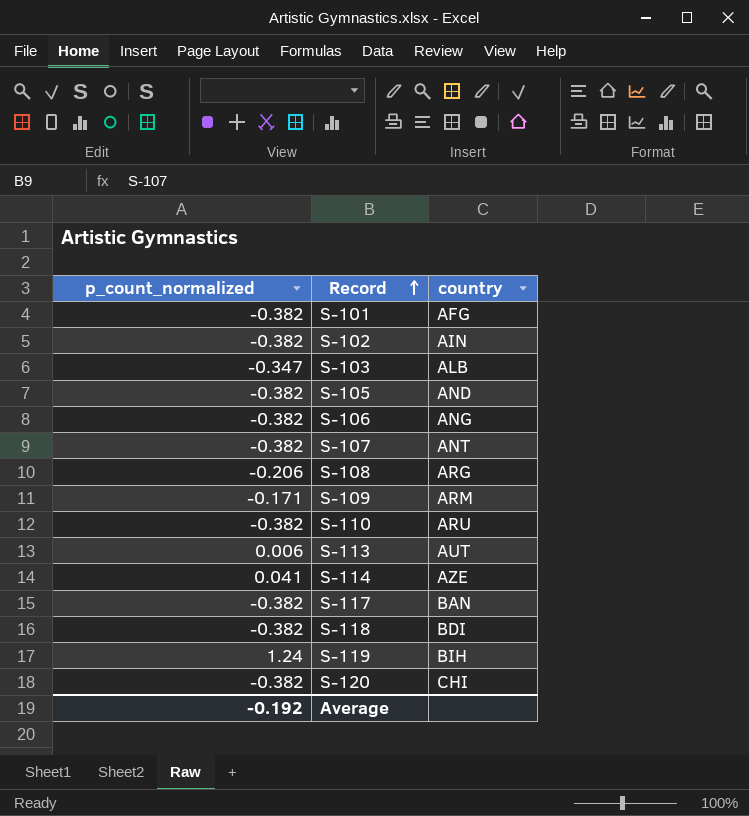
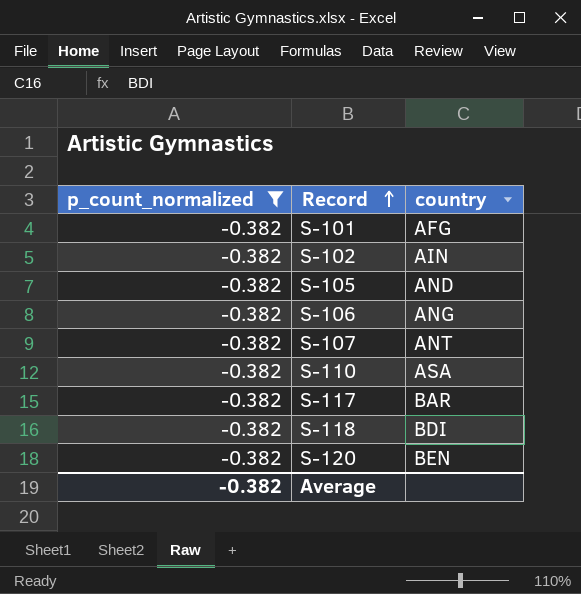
filter: none -> p_count_normalized = -0.382
S-110 | country: ARU -> ASA
S-117 | country: BAN -> BAR
S-120 | country: CHI -> BEN
Average | p_count_normalized: -0.192 -> -0.382

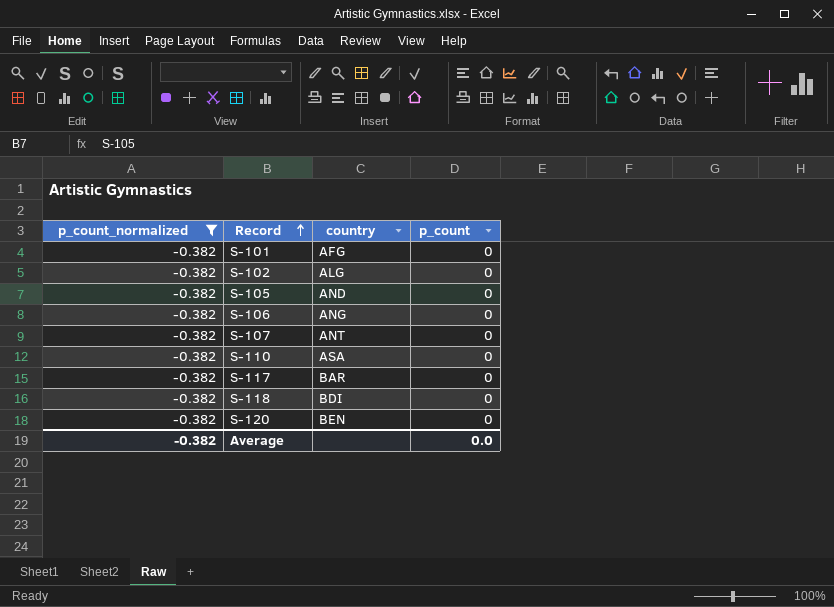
column p_count | position: none -> 4
S-102 | country: AIN -> ALG

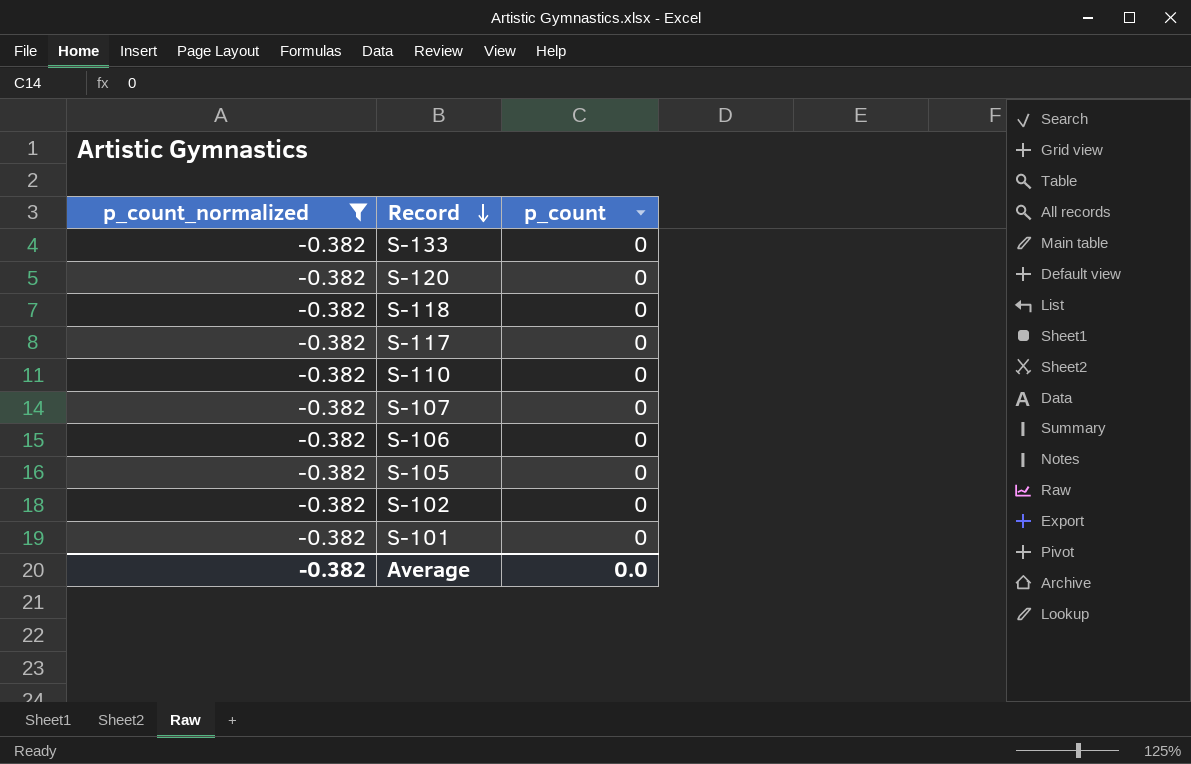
row order: Record ascending -> Record descending
column country | position: 3 -> none
row S-133: none -> -0.382 | 0

